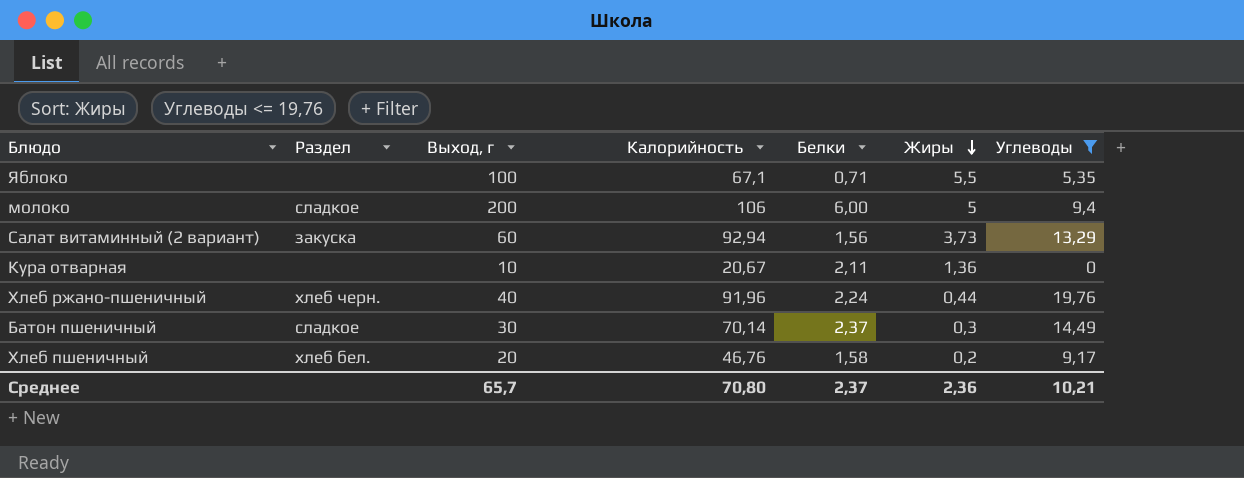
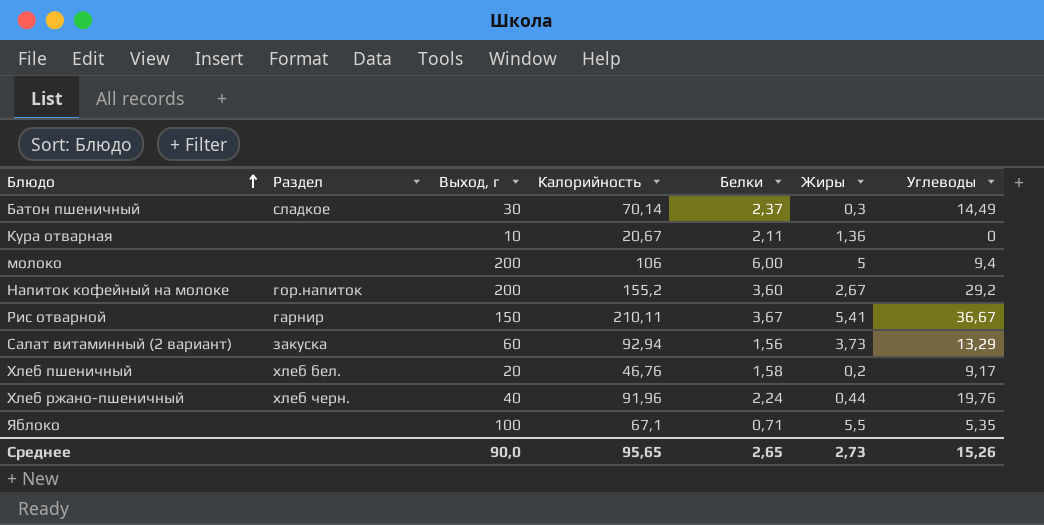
filter: Углеводы <= 19,76 -> none
row order: Жиры descending -> Блюдо ascending
молоко | Раздел: сладкое -> none
Среднее | Выход, г: 65,7 -> 90,0
Среднее | Калорийность: 70,80 -> 95,65
Среднее | Белки: 2,37 -> 2,65
Среднее | Жиры: 2,36 -> 2,73
Среднее | Углеводы: 10,21 -> 15,26

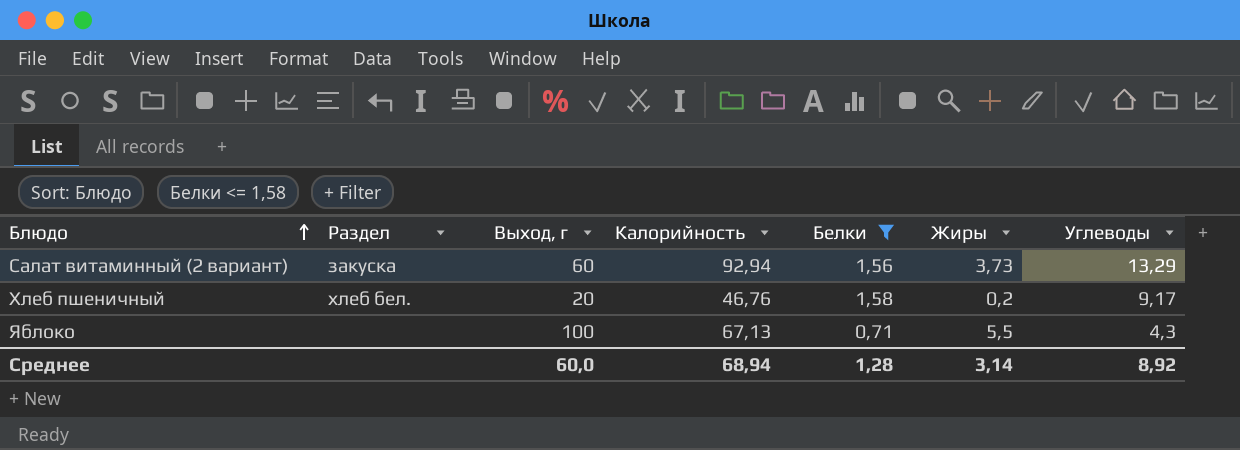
filter: none -> Белки <= 1,58
Яблоко | Калорийность: 67,1 -> 67,13
Яблоко | Углеводы: 5,35 -> 4,3
Среднее | Выход, г: 90,0 -> 60,0
Среднее | Калорийность: 95,65 -> 68,94
Среднее | Белки: 2,65 -> 1,28
Среднее | Жиры: 2,73 -> 3,14
Среднее | Углеводы: 15,26 -> 8,92

